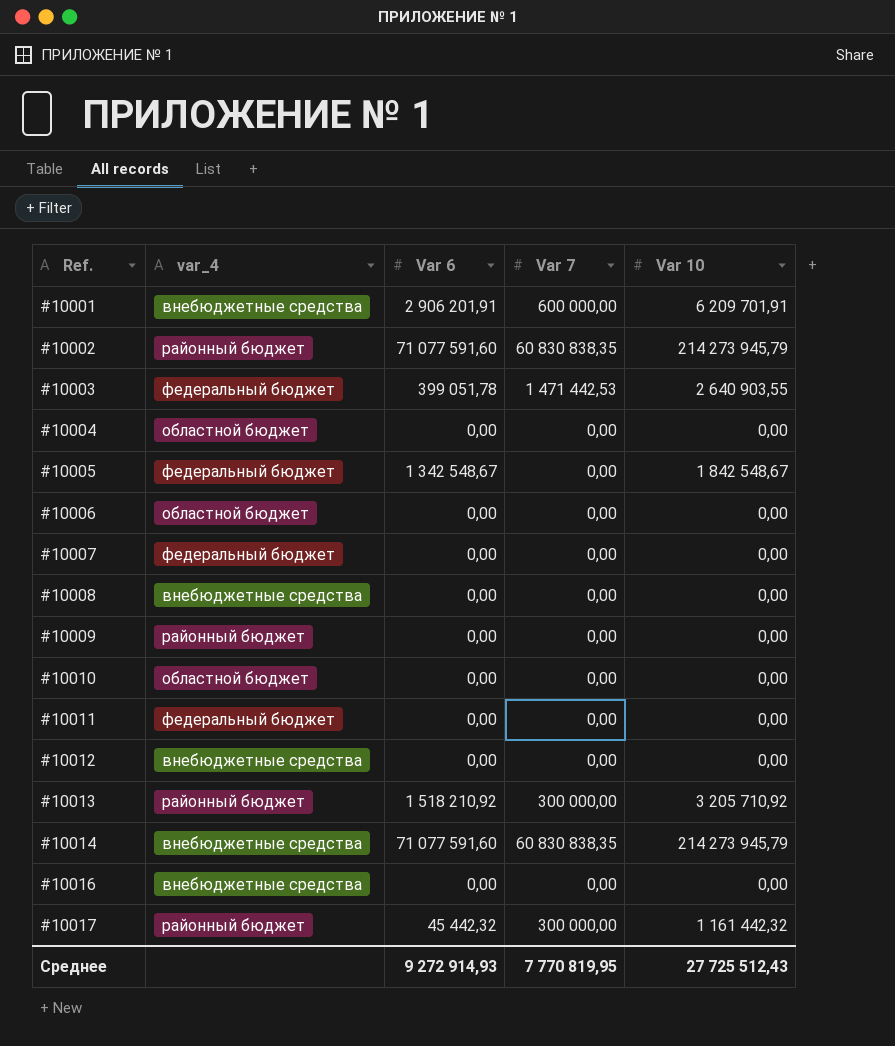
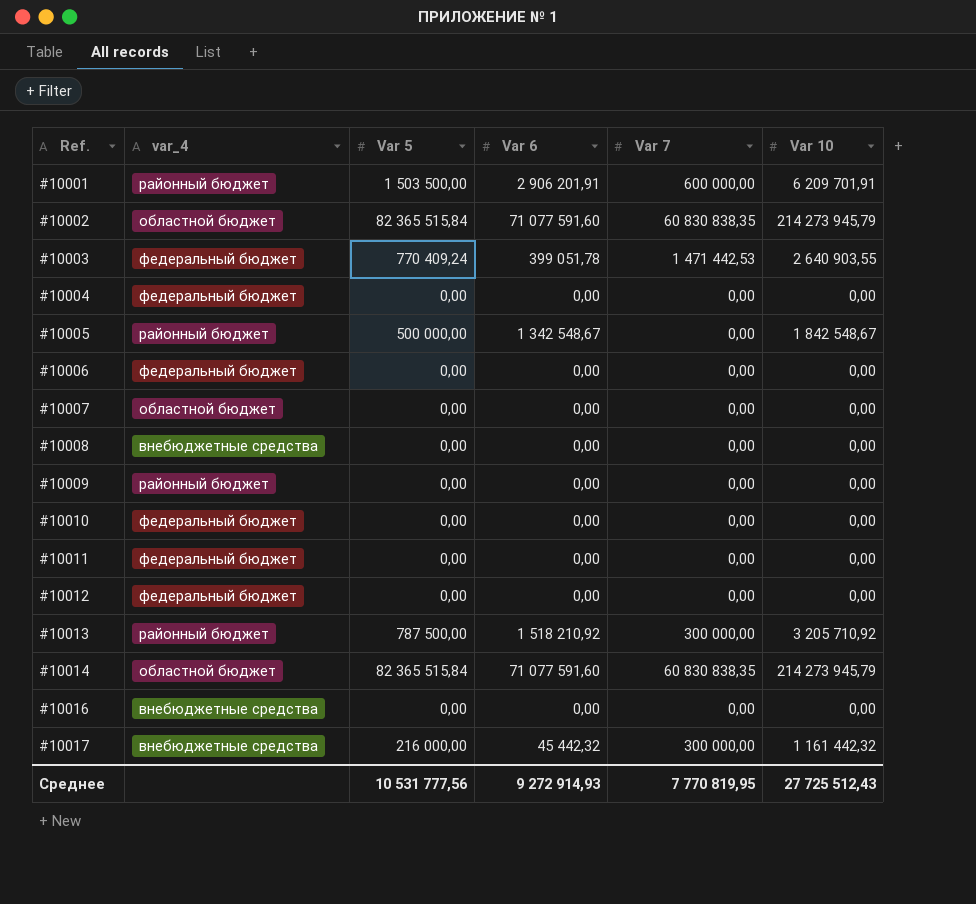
column Var 5 | position: none -> 3
#10001 | var_4: внебюджетные средства -> районный бюджет
#10002 | var_4: районный бюджет -> областной бюджет
#10004 | var_4: областной бюджет -> федеральный бюджет
#10005 | var_4: федеральный бюджет -> районный бюджет
#10006 | var_4: областной бюджет -> федеральный бюджет
#10007 | var_4: федеральный бюджет -> областной бюджет
#10010 | var_4: областной бюджет -> федеральный бюджет
#10012 | var_4: внебюджетные средства -> федеральный бюджет
#10014 | var_4: внебюджетные средства -> областной бюджет
#10017 | var_4: районный бюджет -> внебюджетные средства

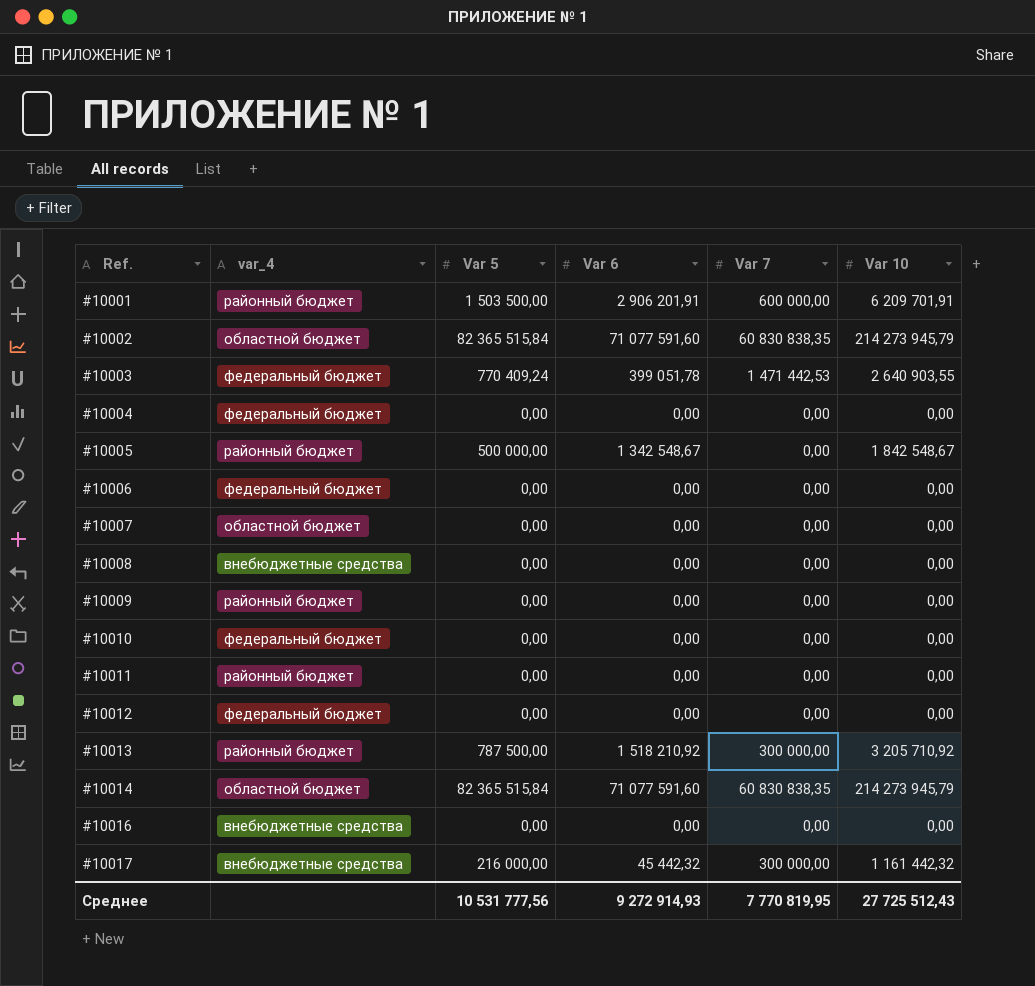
#10011 | var_4: федеральный бюджет -> районный бюджет

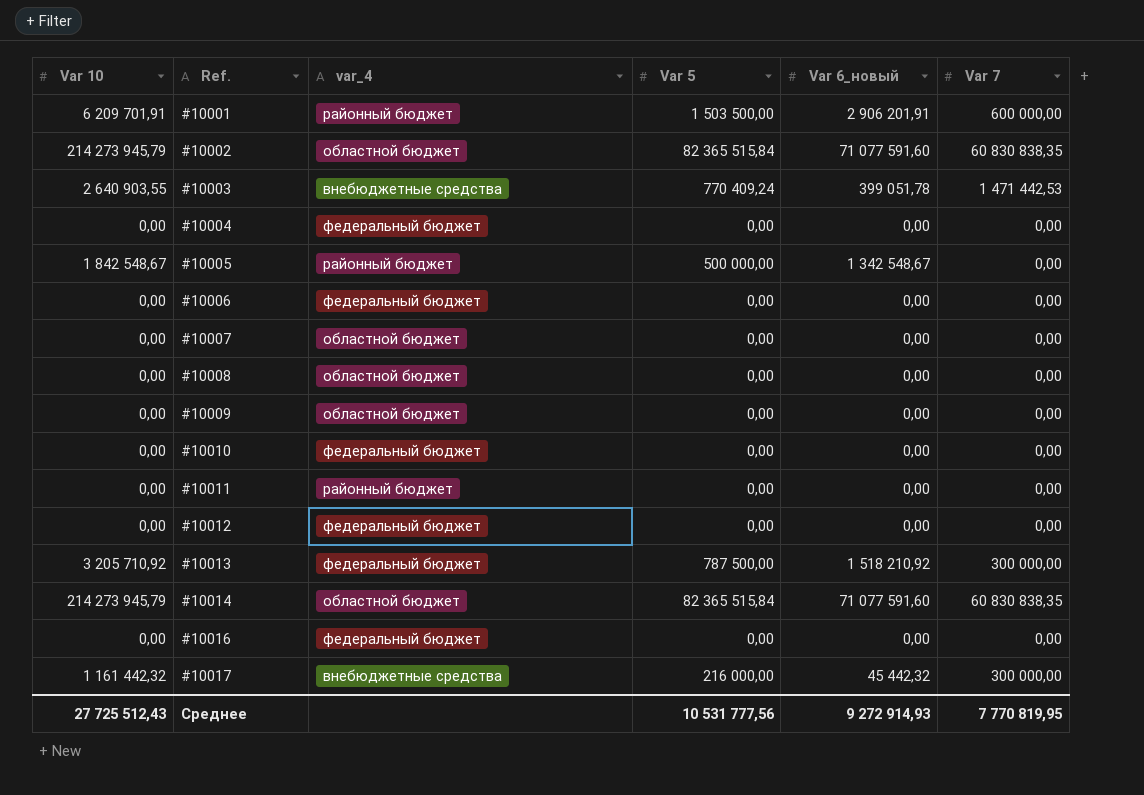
column Var 10 | position: 6 -> 1
column name: Var 6 -> Var 6_новый
#10003 | var_4: федеральный бюджет -> внебюджетные средства
#10008 | var_4: внебюджетные средства -> областной бюджет
#10009 | var_4: районный бюджет -> областной бюджет
#10013 | var_4: районный бюджет -> федеральный бюджет
#10016 | var_4: внебюджетные средства -> федеральный бюджет

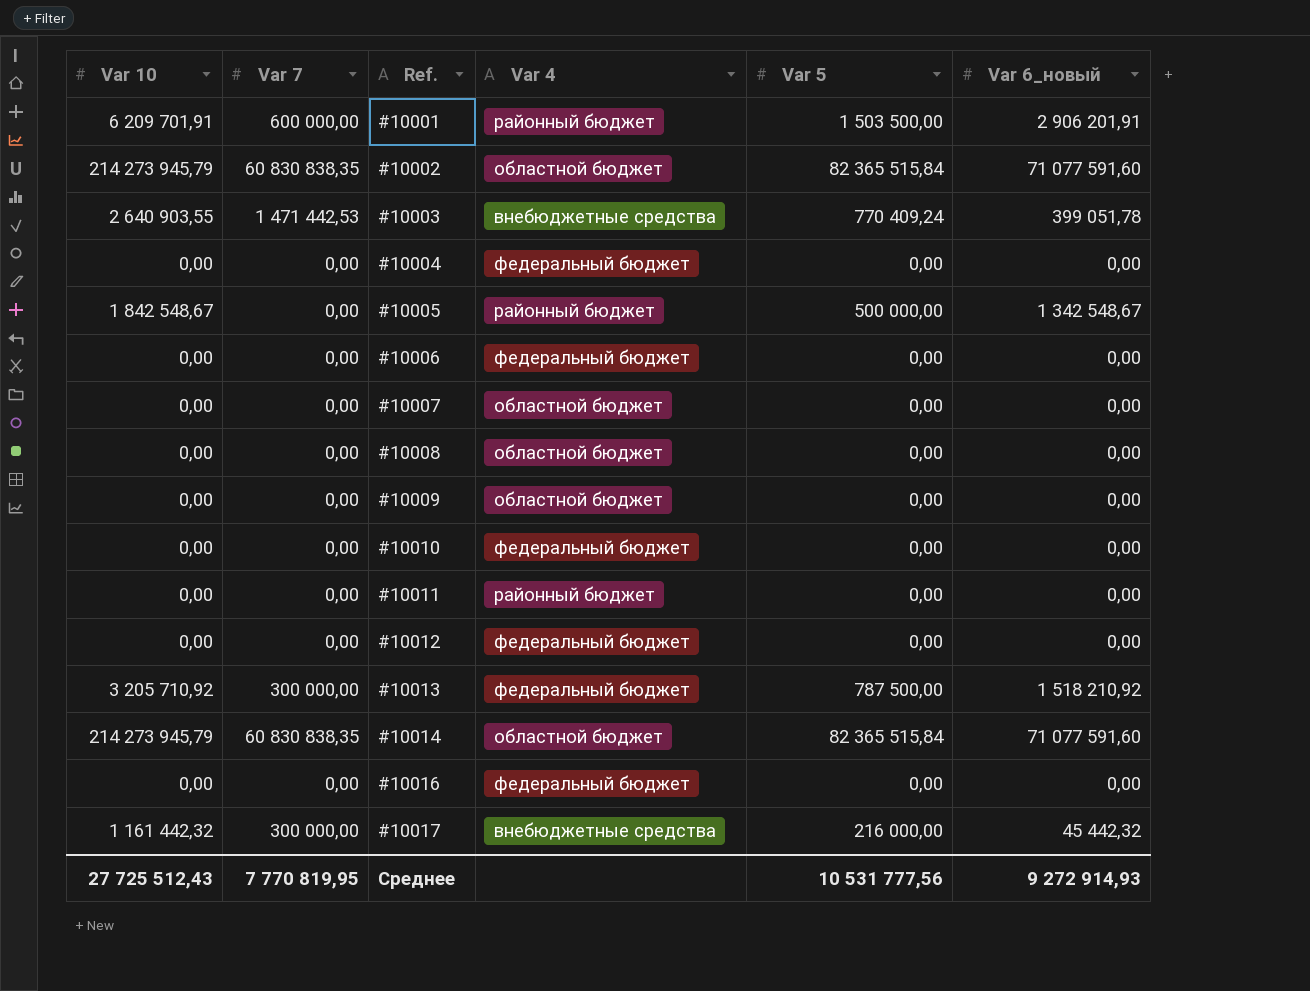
column Var 7 | position: 6 -> 2
column name: var_4 -> Var 4

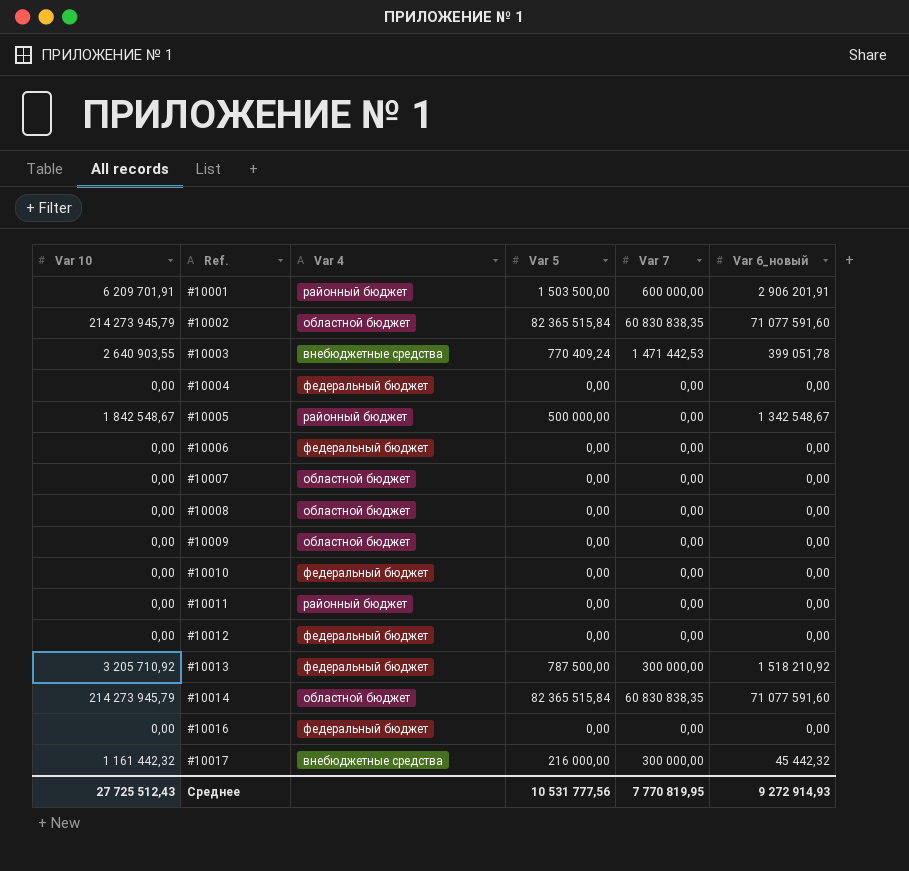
column Var 7 | position: 2 -> 5

